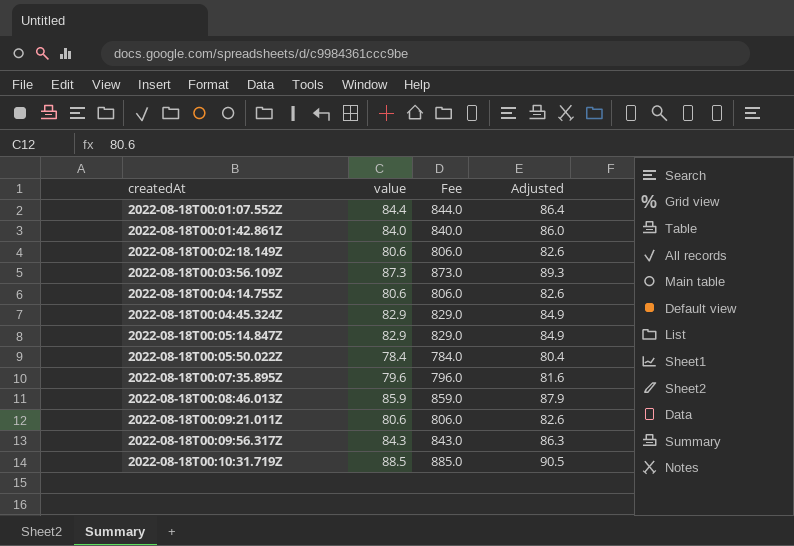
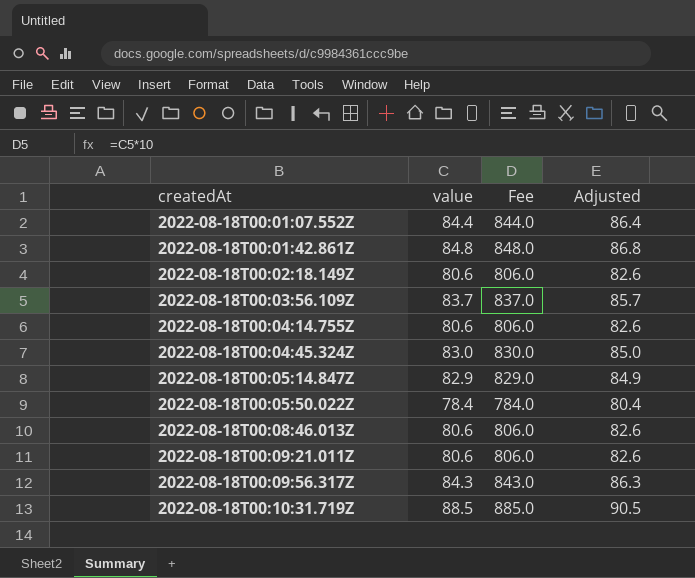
row 2022-08-18T00:07:35.895Z: 79.6 | 796.0 | 81.6 -> none
2022-08-18T00:01:42.861Z | value: 84.0 -> 84.8
2022-08-18T00:01:42.861Z | Fee: 840.0 -> 848.0
2022-08-18T00:01:42.861Z | Adjusted: 86.0 -> 86.8
2022-08-18T00:03:56.109Z | value: 87.3 -> 83.7
2022-08-18T00:03:56.109Z | Fee: 873.0 -> 837.0
2022-08-18T00:03:56.109Z | Adjusted: 89.3 -> 85.7
2022-08-18T00:04:45.324Z | value: 82.9 -> 83.0
2022-08-18T00:04:45.324Z | Fee: 829.0 -> 830.0
2022-08-18T00:04:45.324Z | Adjusted: 84.9 -> 85.0
2022-08-18T00:08:46.013Z | value: 85.9 -> 80.6
2022-08-18T00:08:46.013Z | Fee: 859.0 -> 806.0
2022-08-18T00:08:46.013Z | Adjusted: 87.9 -> 82.6

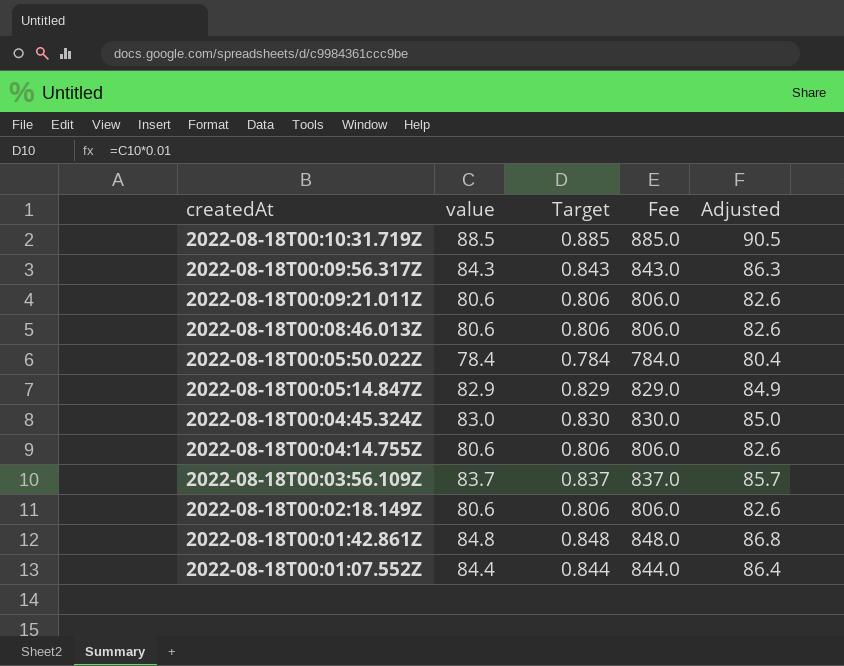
row order: createdAt ascending -> createdAt descending
column Target | formula: none -> [value] * 0.01

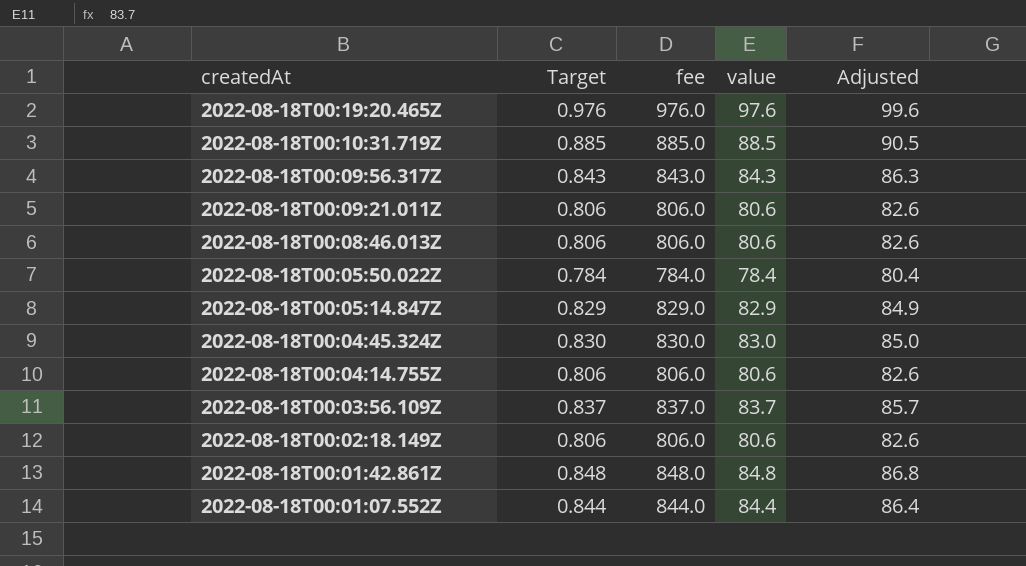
column name: Fee -> fee
column value | position: 2 -> 4
row 2022-08-18T00:19:20.465Z: none -> 0.976 | 976.0 | 97.6 | 99.6

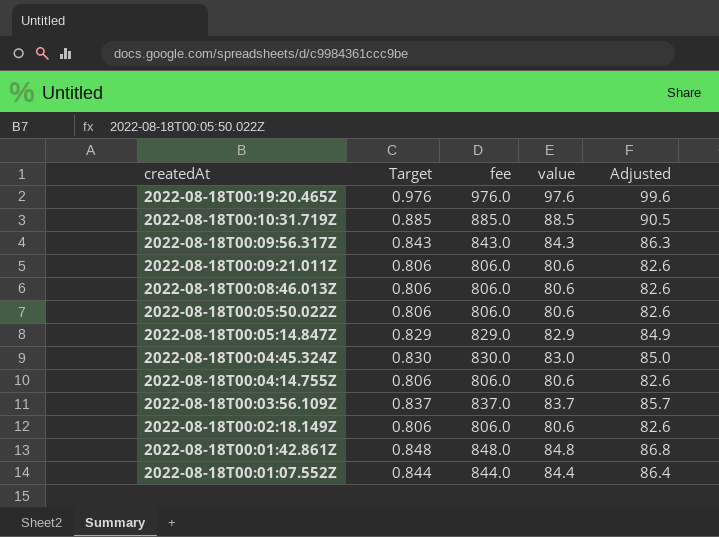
2022-08-18T00:05:50.022Z | Target: 0.784 -> 0.806
2022-08-18T00:05:50.022Z | fee: 784.0 -> 806.0
2022-08-18T00:05:50.022Z | value: 78.4 -> 80.6
2022-08-18T00:05:50.022Z | Adjusted: 80.4 -> 82.6

